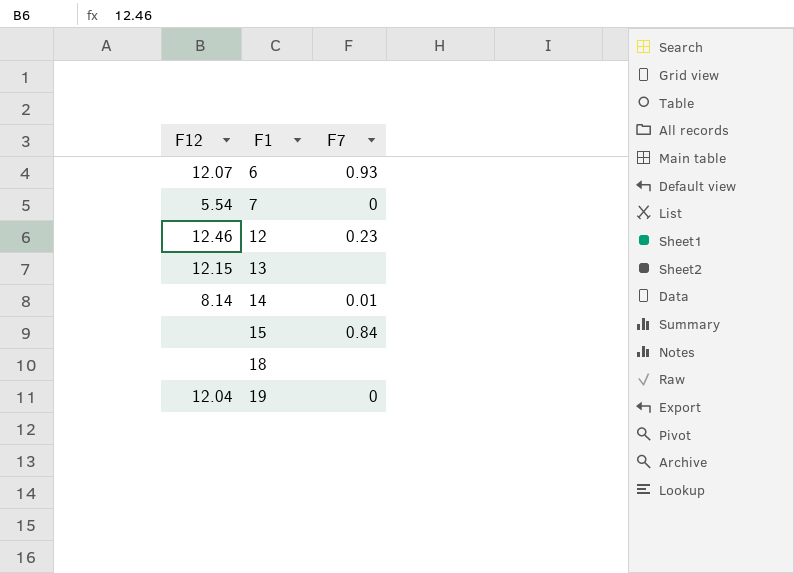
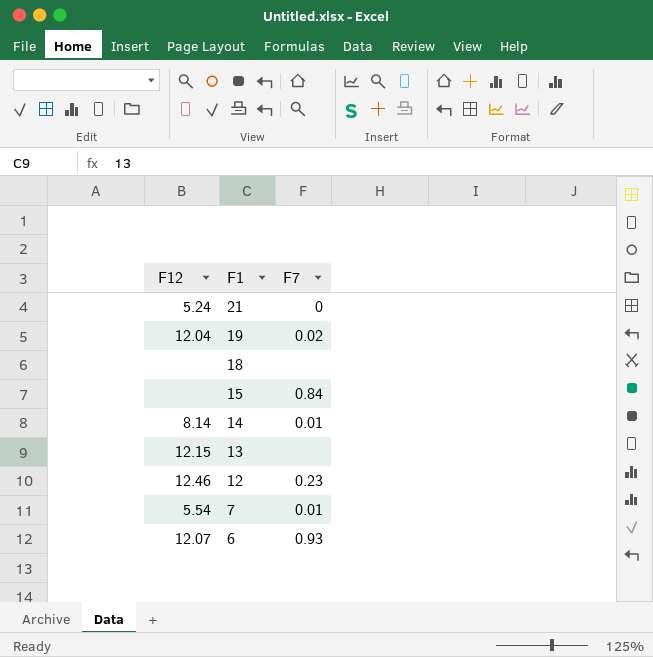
row order: F1 ascending -> F1 descending
row 21: none -> 5.24 | 0
19 | F7: 0 -> 0.02
7 | F7: 0 -> 0.01

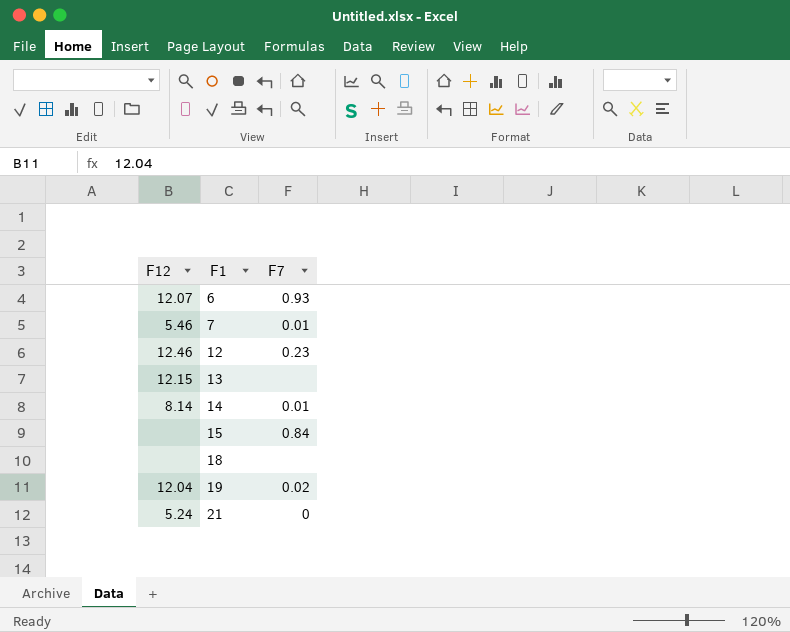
row order: F1 descending -> F1 ascending
7 | F12: 5.54 -> 5.46

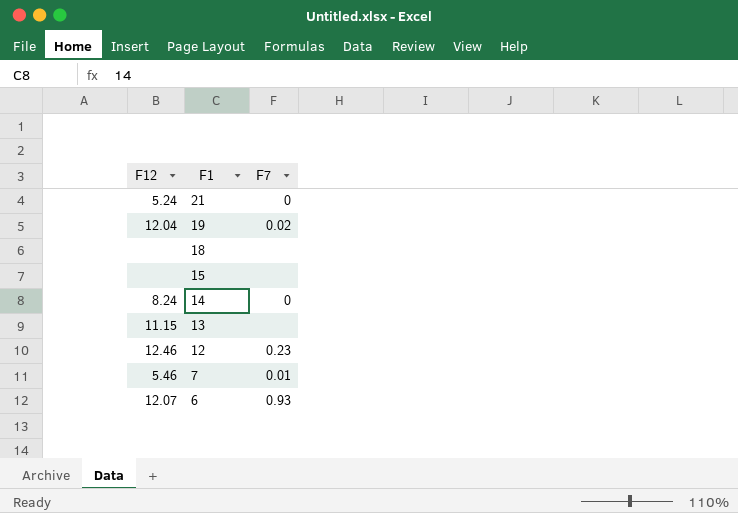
row order: F1 ascending -> F1 descending
15 | F7: 0.84 -> none
14 | F12: 8.14 -> 8.24
14 | F7: 0.01 -> 0
13 | F12: 12.15 -> 11.15

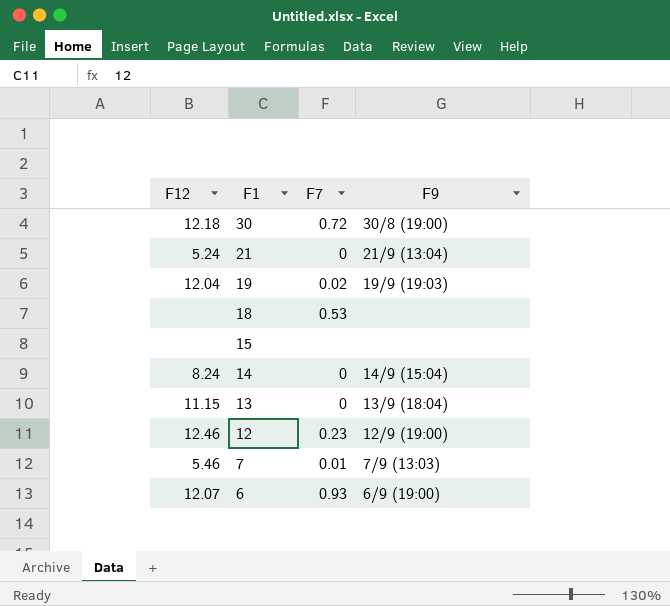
column F9 | position: none -> 4
row 30: none -> 12.18 | 0.72 | 30/8 (19:00)
18 | F7: none -> 0.53
13 | F7: none -> 0

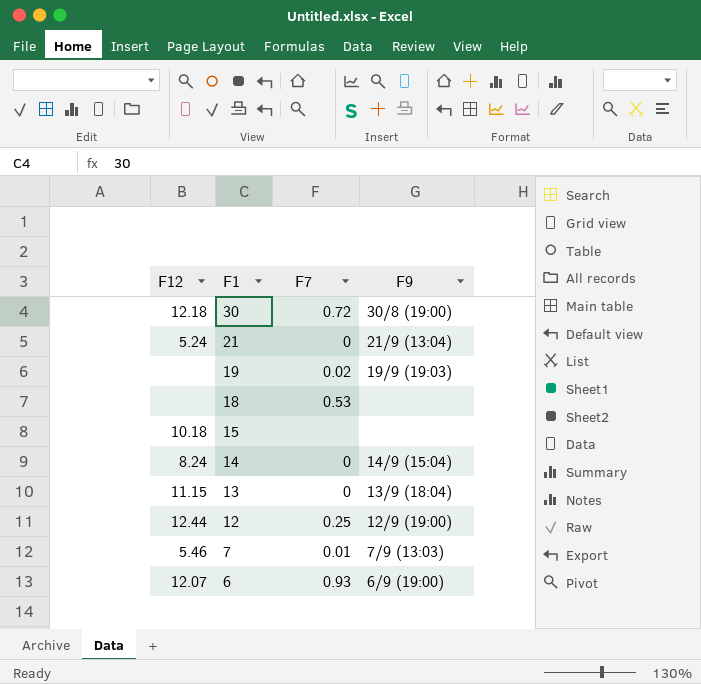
19 | F12: 12.04 -> none
15 | F12: none -> 10.18
12 | F12: 12.46 -> 12.44
12 | F7: 0.23 -> 0.25

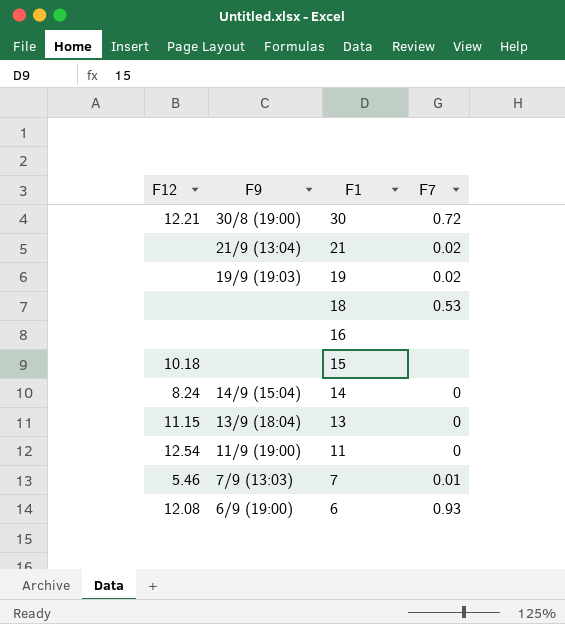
column F9 | position: 4 -> 2
row 12: 12.44 | 0.25 | 12/9 (19:00) -> none
30 | F12: 12.18 -> 12.21
21 | F12: 5.24 -> none
21 | F7: 0 -> 0.02
row 16: none -> none | none | none
row 11: none -> 12.54 | 11/9 (19:00) | 0
6 | F12: 12.07 -> 12.08

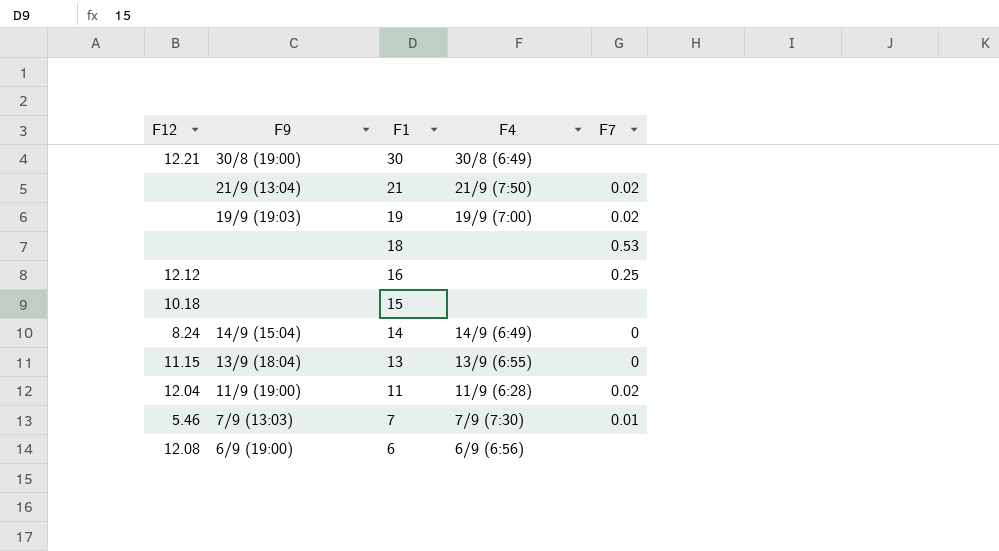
column F4 | position: none -> 4
30 | F7: 0.72 -> none
16 | F12: none -> 12.12
16 | F7: none -> 0.25
11 | F12: 12.54 -> 12.04
11 | F7: 0 -> 0.02
6 | F7: 0.93 -> none

